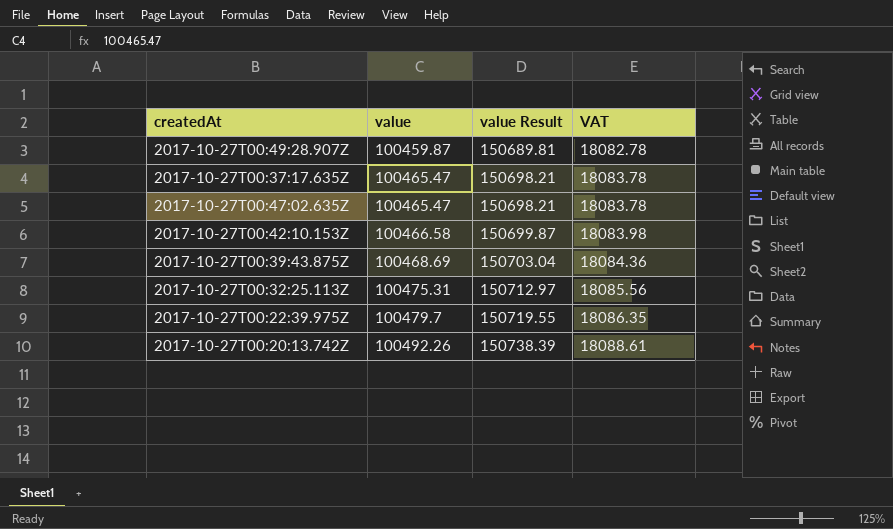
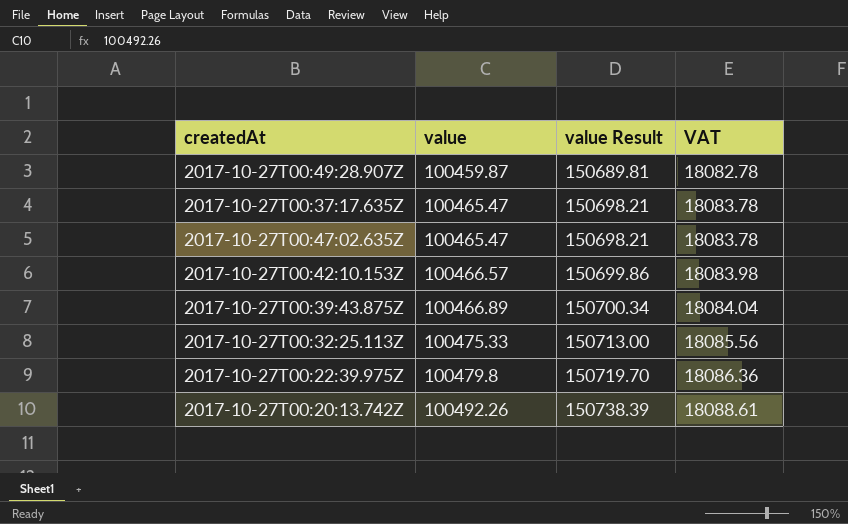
2017-10-27T00:42:10.153Z | value: 100466.58 -> 100466.57
2017-10-27T00:42:10.153Z | value Result: 150699.87 -> 150699.86
2017-10-27T00:39:43.875Z | value: 100468.69 -> 100466.89
2017-10-27T00:39:43.875Z | value Result: 150703.04 -> 150700.34
2017-10-27T00:39:43.875Z | VAT: 18084.36 -> 18084.04
2017-10-27T00:32:25.113Z | value: 100475.31 -> 100475.33
2017-10-27T00:32:25.113Z | value Result: 150712.97 -> 150713.00
2017-10-27T00:22:39.975Z | value: 100479.7 -> 100479.8
2017-10-27T00:22:39.975Z | value Result: 150719.55 -> 150719.70
2017-10-27T00:22:39.975Z | VAT: 18086.35 -> 18086.36

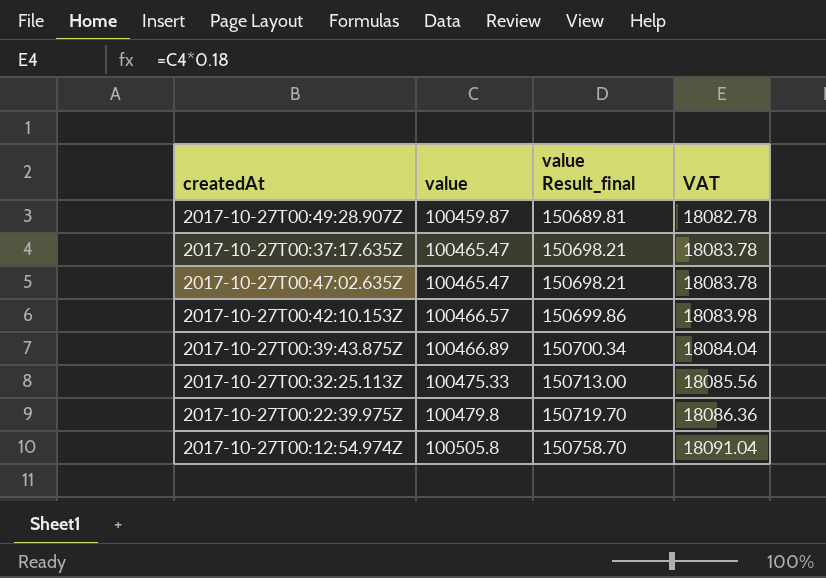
column name: value Result -> value Result_final
row 2017-10-27T00:20:13.742Z: 100492.26 | 150738.39 | 18088.61 -> none
row 2017-10-27T00:12:54.974Z: none -> 100505.8 | 150758.70 | 18091.04

